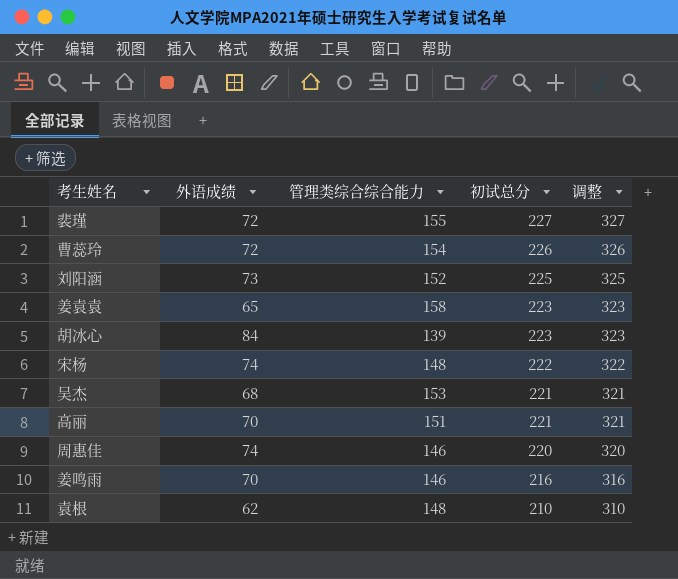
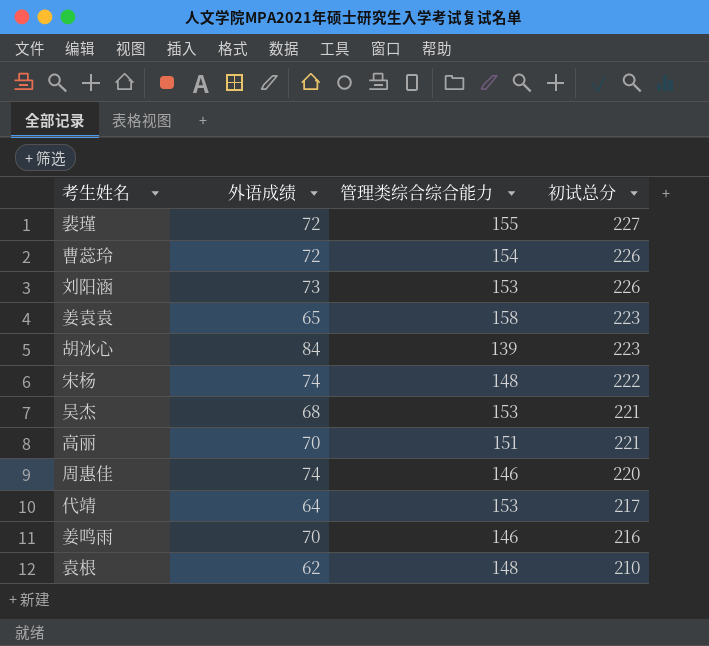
column 调整 | formula: [初试总分] + 100 -> none
刘阳涵 | 管理类综合综合能力: 152 -> 153
刘阳涵 | 初试总分: 225 -> 226
row 代靖: none -> 64 | 153 | 217

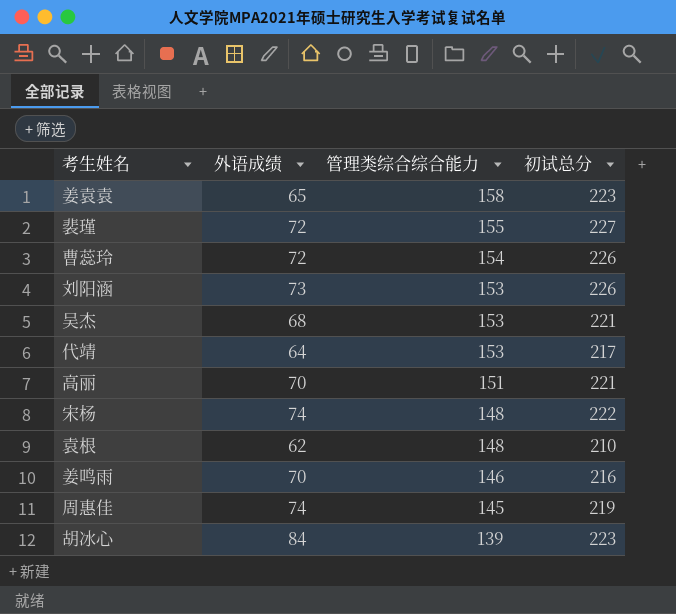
row order: 初试总分 descending -> 管理类综合综合能力 descending
周惠佳 | 管理类综合综合能力: 146 -> 145
周惠佳 | 初试总分: 220 -> 219

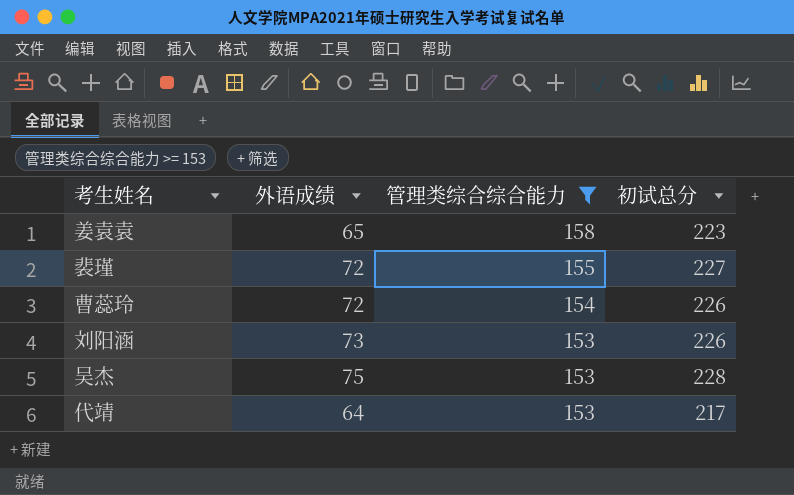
filter: none -> 管理类综合综合能力 >= 153
吴杰 | 外语成绩: 68 -> 75
吴杰 | 初试总分: 221 -> 228

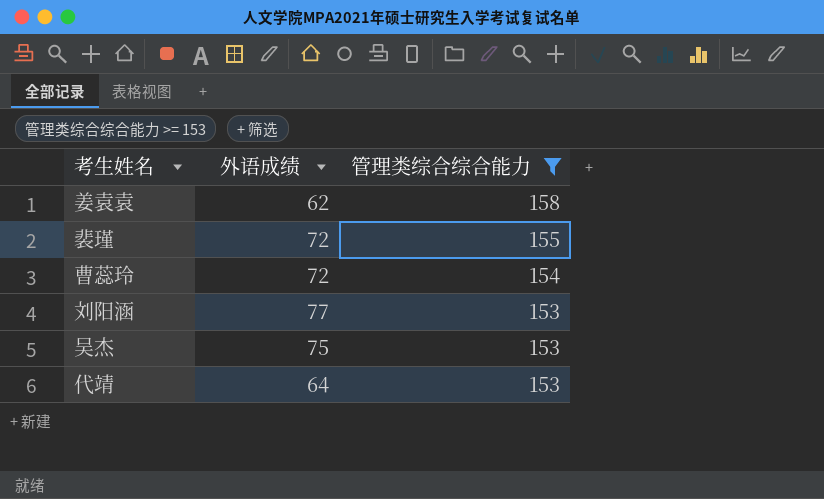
column 初试总分 | formula: [外语成绩] + [管理类综合综合能力] -> none
姜袁袁 | 外语成绩: 65 -> 62
刘阳涵 | 外语成绩: 73 -> 77

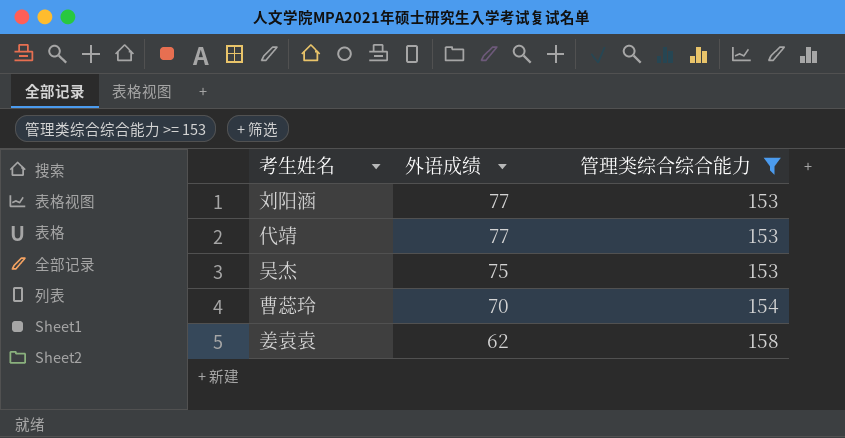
row order: 管理类综合综合能力 descending -> 外语成绩 descending
row 裴瑾: 72 | 155 -> none
代靖 | 外语成绩: 64 -> 77
曹蕊玲 | 外语成绩: 72 -> 70

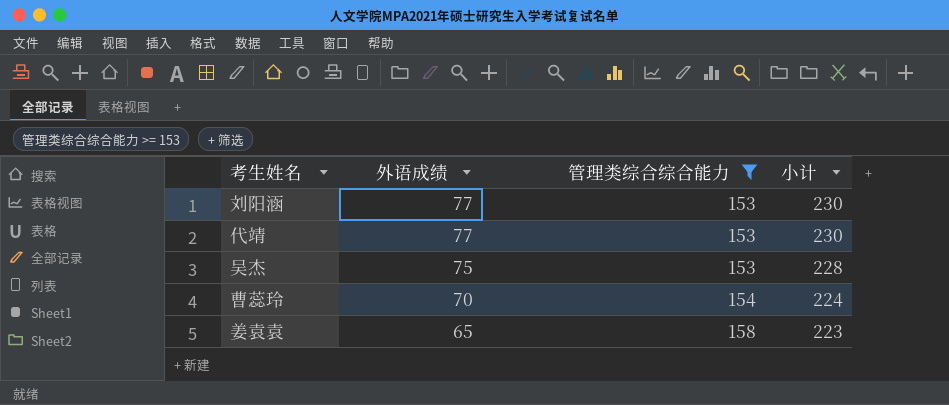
column 小计 | formula: none -> [外语成绩] + [管理类综合综合能力]
姜袁袁 | 外语成绩: 62 -> 65

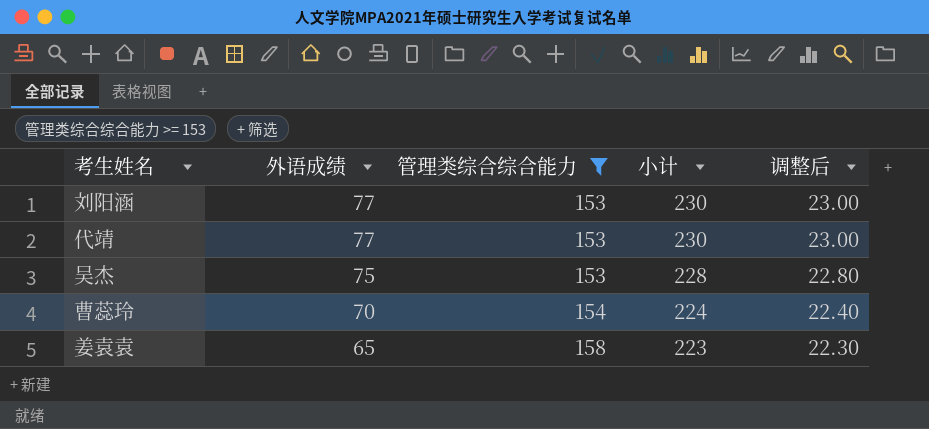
column 调整后 | formula: none -> [小计] * 0.1

